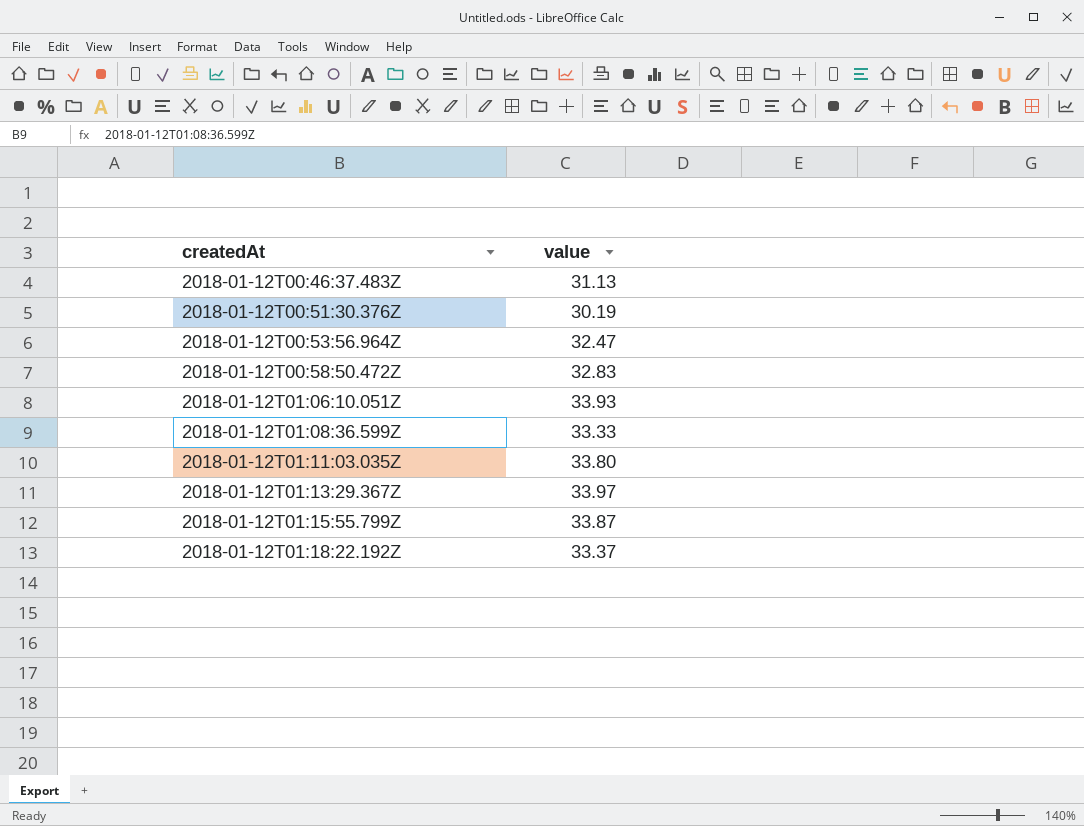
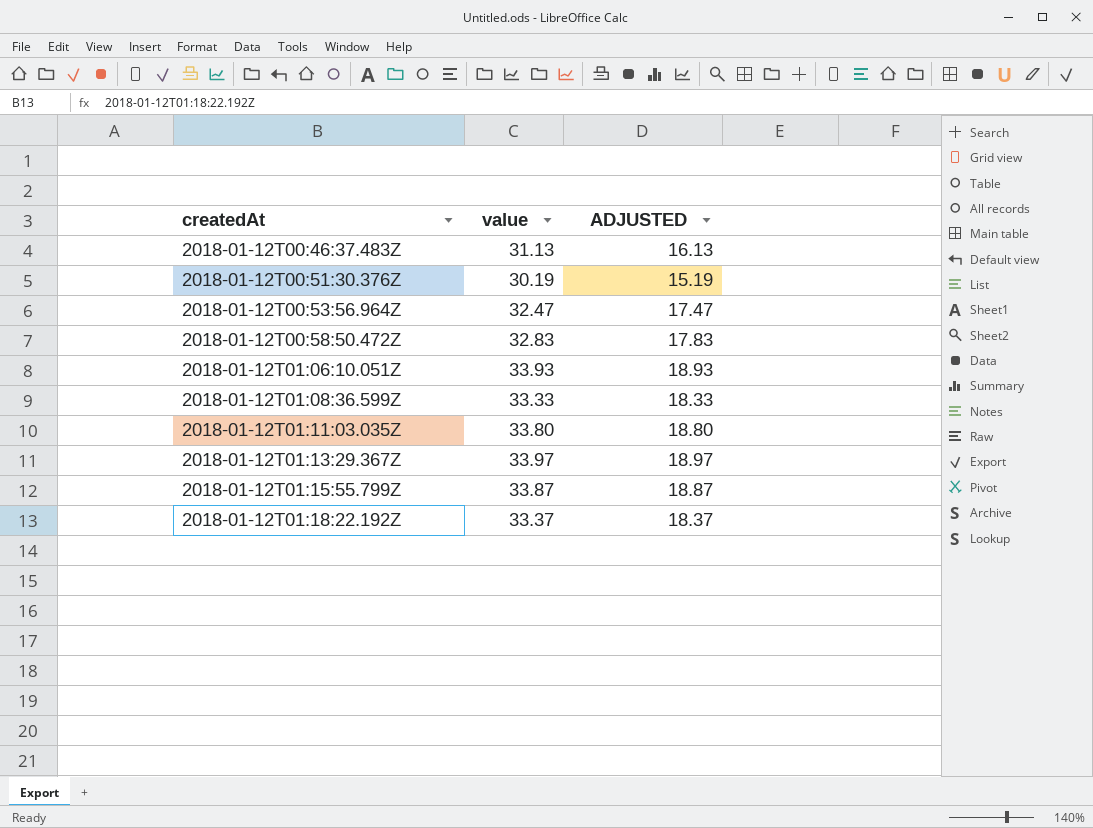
column ADJUSTED | formula: none -> [value] - 15

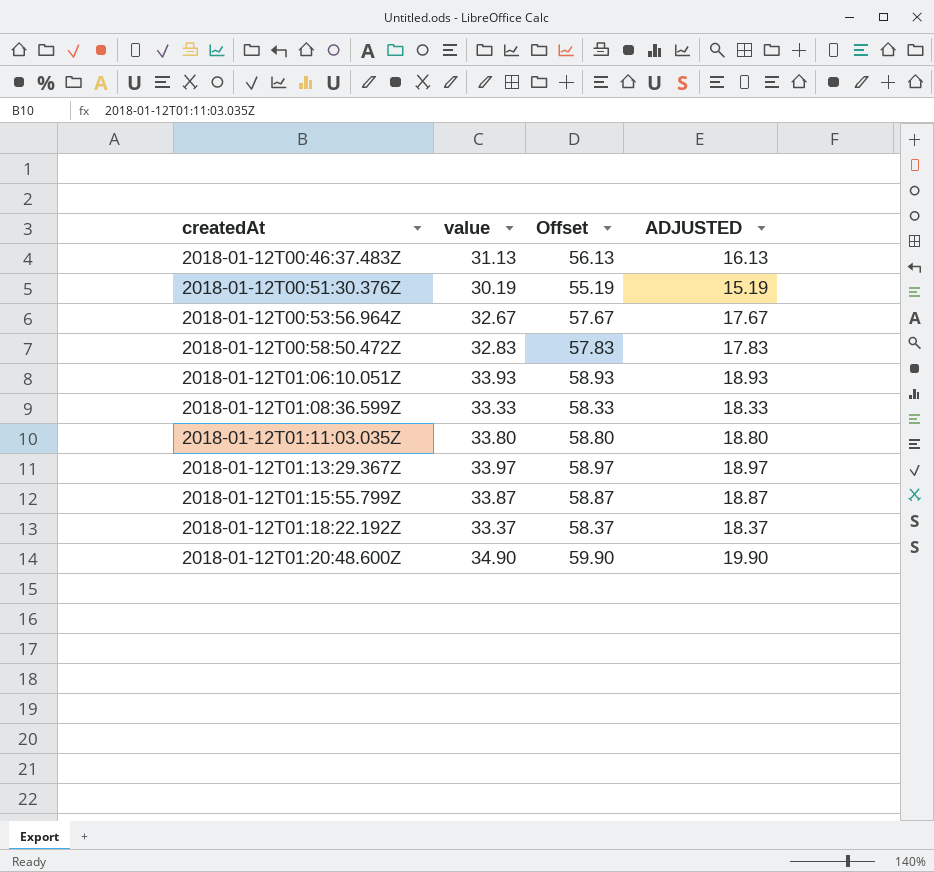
column Offset | formula: none -> [value] + 25
2018-01-12T00:53:56.964Z | value: 32.47 -> 32.67
2018-01-12T00:53:56.964Z | ADJUSTED: 17.47 -> 17.67
row 2018-01-12T01:20:48.600Z: none -> 34.90 | 59.90 | 19.90

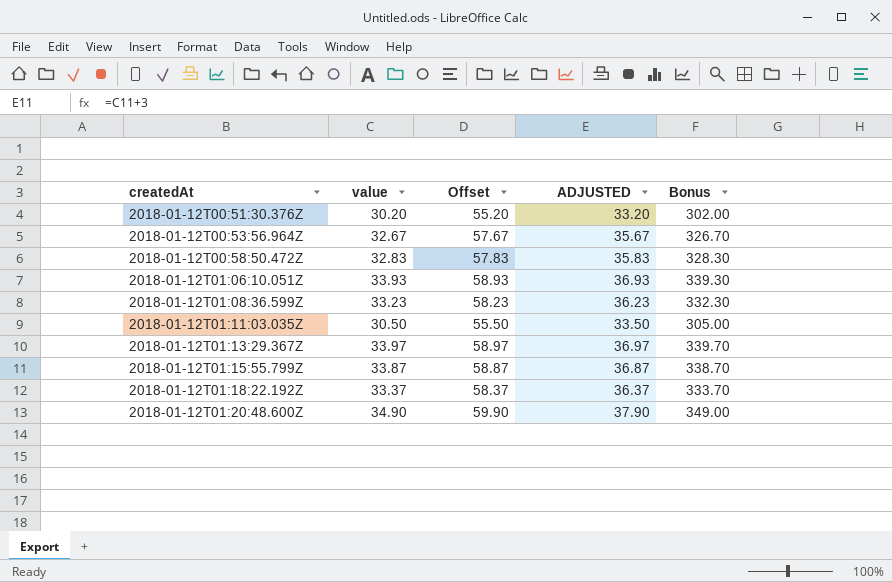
column ADJUSTED | formula: [value] - 15 -> [value] + 3
column Bonus | formula: none -> [value] * 10
row 2018-01-12T00:46:37.483Z: 31.13 | 56.13 | 16.13 -> none
2018-01-12T00:51:30.376Z | value: 30.19 -> 30.20
2018-01-12T00:51:30.376Z | Offset: 55.19 -> 55.20
2018-01-12T01:08:36.599Z | value: 33.33 -> 33.23
2018-01-12T01:08:36.599Z | Offset: 58.33 -> 58.23
2018-01-12T01:11:03.035Z | value: 33.80 -> 30.50
2018-01-12T01:11:03.035Z | Offset: 58.80 -> 55.50

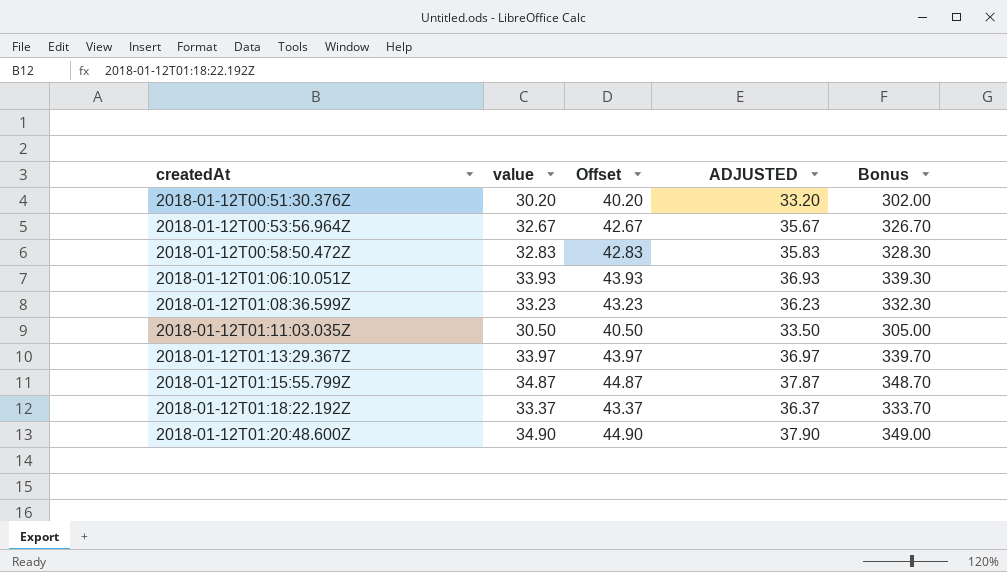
column Offset | formula: [value] + 25 -> [value] + 10
2018-01-12T01:15:55.799Z | value: 33.87 -> 34.87
2018-01-12T01:15:55.799Z | ADJUSTED: 36.87 -> 37.87
2018-01-12T01:15:55.799Z | Bonus: 338.70 -> 348.70

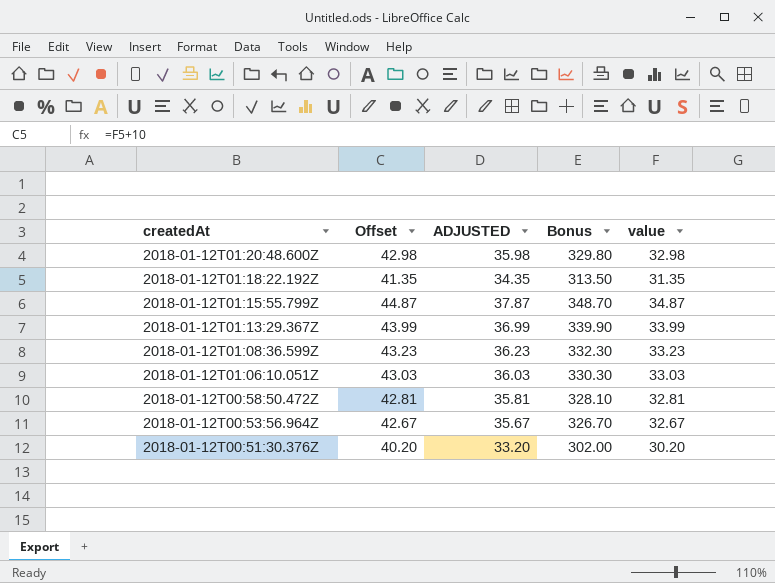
row order: createdAt ascending -> createdAt descending
column value | position: 2 -> 5
row 2018-01-12T01:11:03.035Z: 30.50 | 40.50 | 33.50 | 305.00 -> none
2018-01-12T01:20:48.600Z | Offset: 44.90 -> 42.98
2018-01-12T01:20:48.600Z | ADJUSTED: 37.90 -> 35.98
2018-01-12T01:20:48.600Z | Bonus: 349.00 -> 329.80
2018-01-12T01:20:48.600Z | value: 34.90 -> 32.98
2018-01-12T01:18:22.192Z | Offset: 43.37 -> 41.35
2018-01-12T01:18:22.192Z | ADJUSTED: 36.37 -> 34.35
2018-01-12T01:18:22.192Z | Bonus: 333.70 -> 313.50
2018-01-12T01:18:22.192Z | value: 33.37 -> 31.35
2018-01-12T01:13:29.367Z | Offset: 43.97 -> 43.99
2018-01-12T01:13:29.367Z | ADJUSTED: 36.97 -> 36.99
2018-01-12T01:13:29.367Z | Bonus: 339.70 -> 339.90
2018-01-12T01:13:29.367Z | value: 33.97 -> 33.99
2018-01-12T01:06:10.051Z | Offset: 43.93 -> 43.03
2018-01-12T01:06:10.051Z | ADJUSTED: 36.93 -> 36.03
2018-01-12T01:06:10.051Z | Bonus: 339.30 -> 330.30
2018-01-12T01:06:10.051Z | value: 33.93 -> 33.03
2018-01-12T00:58:50.472Z | Offset: 42.83 -> 42.81
2018-01-12T00:58:50.472Z | ADJUSTED: 35.83 -> 35.81
2018-01-12T00:58:50.472Z | Bonus: 328.30 -> 328.10
2018-01-12T00:58:50.472Z | value: 32.83 -> 32.81

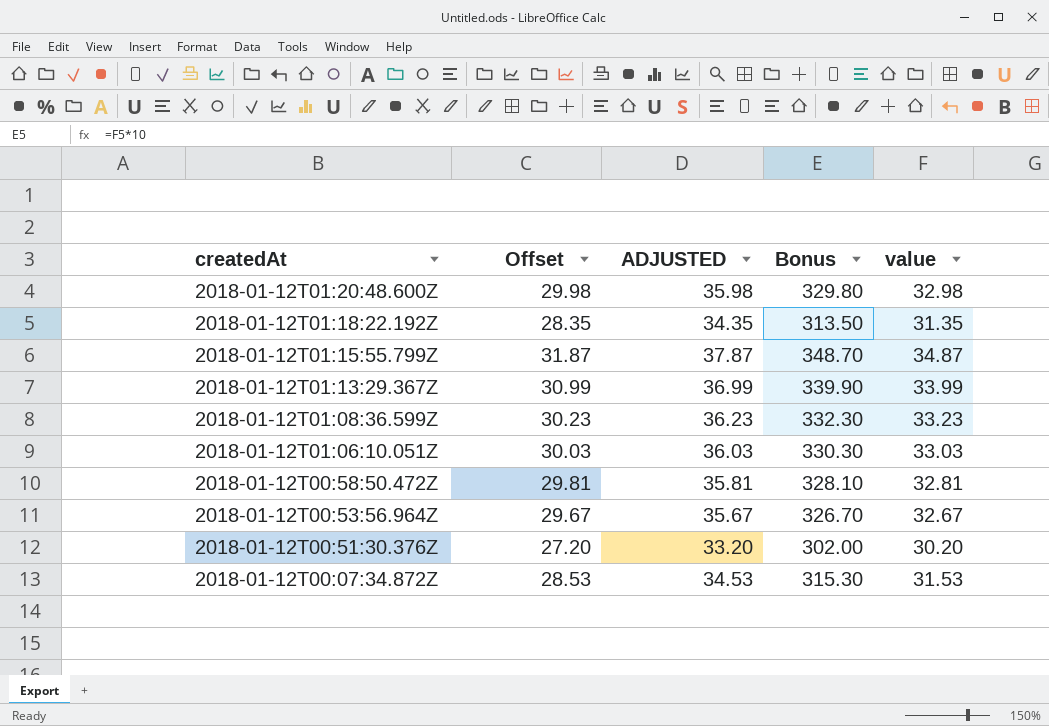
column Offset | formula: [value] + 10 -> [value] - 3
row 2018-01-12T00:07:34.872Z: none -> 28.53 | 34.53 | 315.30 | 31.53

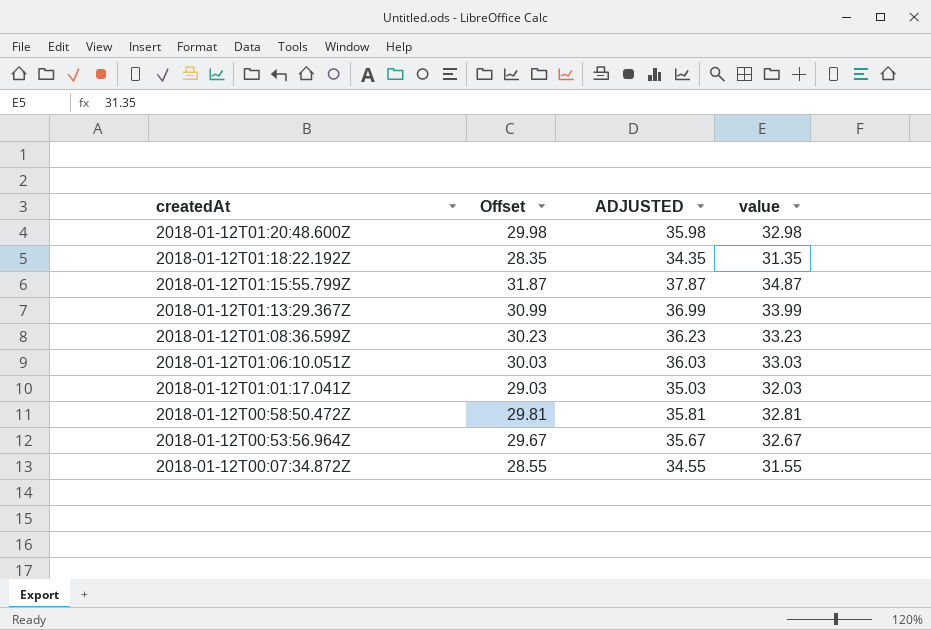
column Bonus | formula: [value] * 10 -> none
row 2018-01-12T00:51:30.376Z: 27.20 | 33.20 | 302.00 | 30.20 -> none
row 2018-01-12T01:01:17.041Z: none -> 29.03 | 35.03 | 32.03
2018-01-12T00:07:34.872Z | Offset: 28.53 -> 28.55
2018-01-12T00:07:34.872Z | ADJUSTED: 34.53 -> 34.55
2018-01-12T00:07:34.872Z | value: 31.53 -> 31.55

